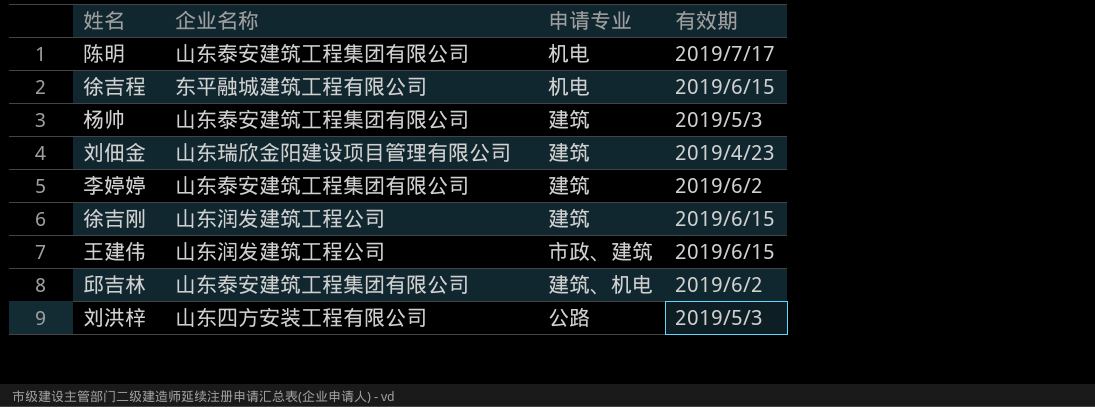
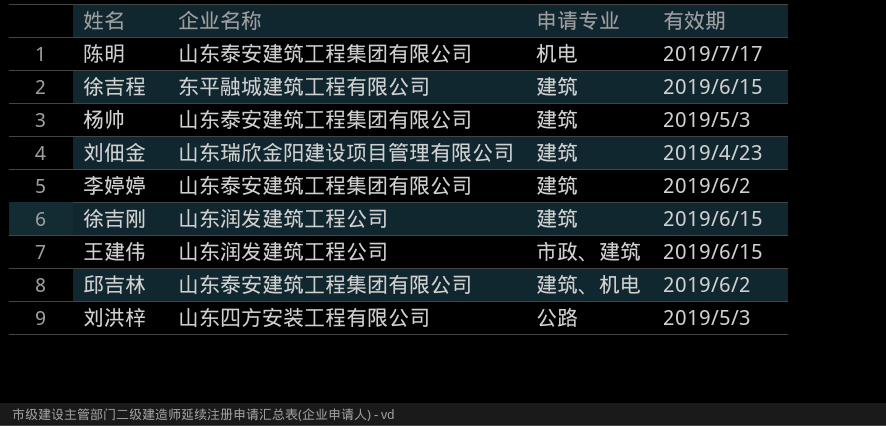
徐吉程 | 申请专业: 机电 -> 建筑

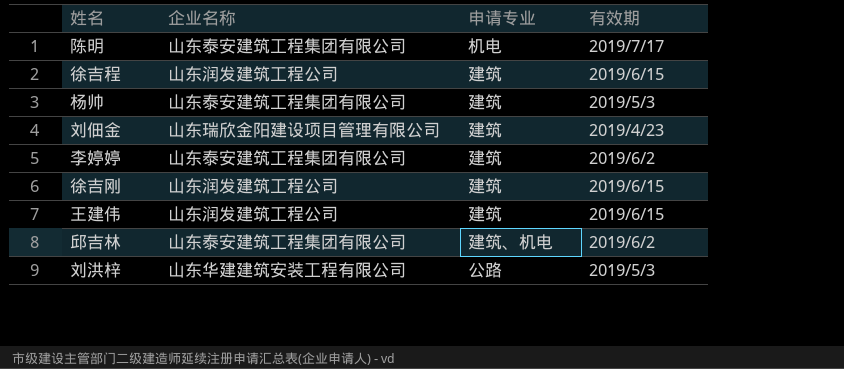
徐吉程 | 企业名称: 东平融城建筑工程有限公司 -> 山东润发建筑工程公司
王建伟 | 申请专业: 市政、建筑 -> 建筑
刘洪梓 | 企业名称: 山东四方安装工程有限公司 -> 山东华建建筑安装工程有限公司

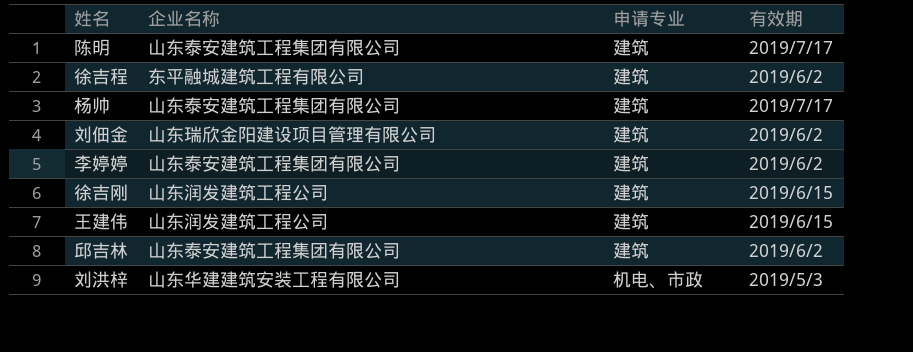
陈明 | 申请专业: 机电 -> 建筑
徐吉程 | 企业名称: 山东润发建筑工程公司 -> 东平融城建筑工程有限公司
徐吉程 | 有效期: 2019/6/15 -> 2019/6/2
杨帅 | 有效期: 2019/5/3 -> 2019/7/17
刘佃金 | 有效期: 2019/4/23 -> 2019/6/2
邱吉林 | 申请专业: 建筑、机电 -> 建筑
刘洪梓 | 申请专业: 公路 -> 机电、市政

